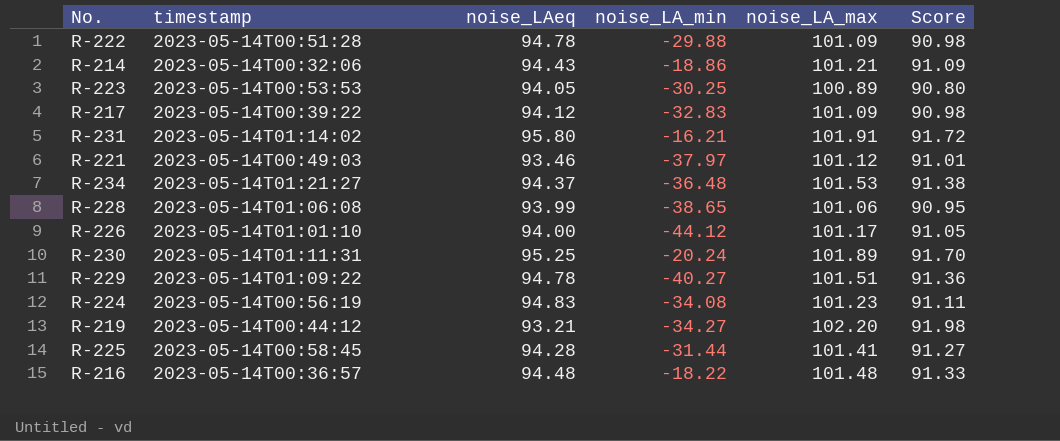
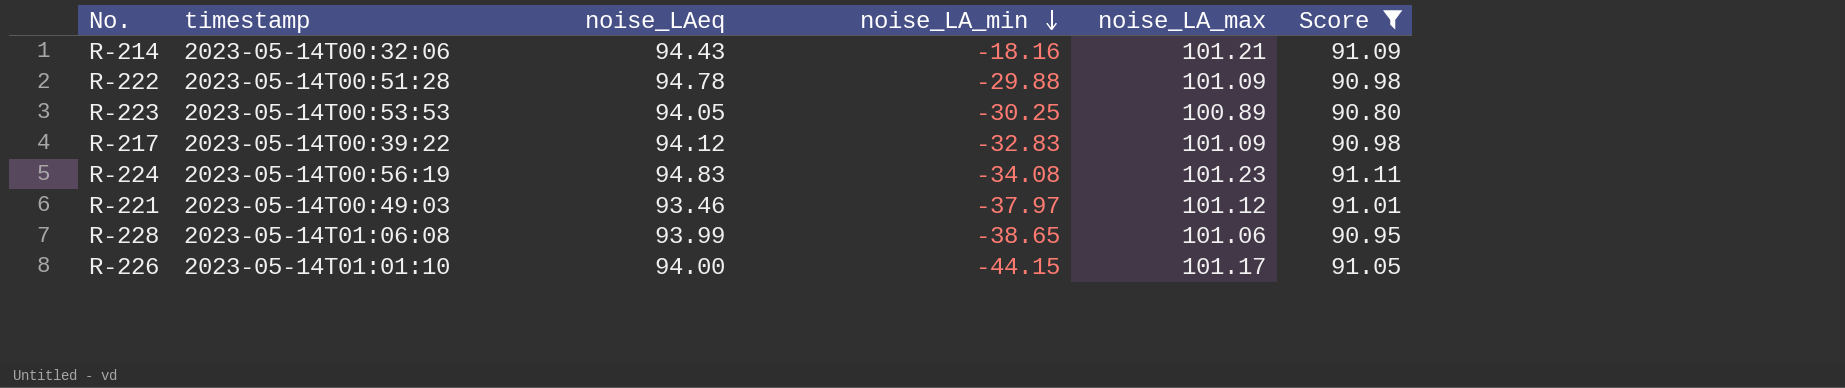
filter: none -> Score <= 91.11
row order: none -> noise_LA_min descending
R-214 | noise_LA_min: -18.86 -> -18.16
R-226 | noise_LA_min: -44.12 -> -44.15

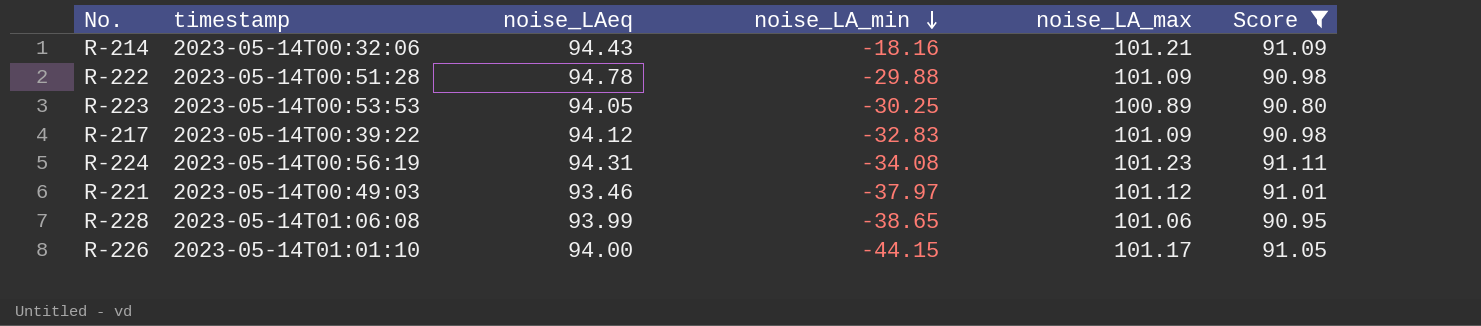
R-224 | noise_LAeq: 94.83 -> 94.31

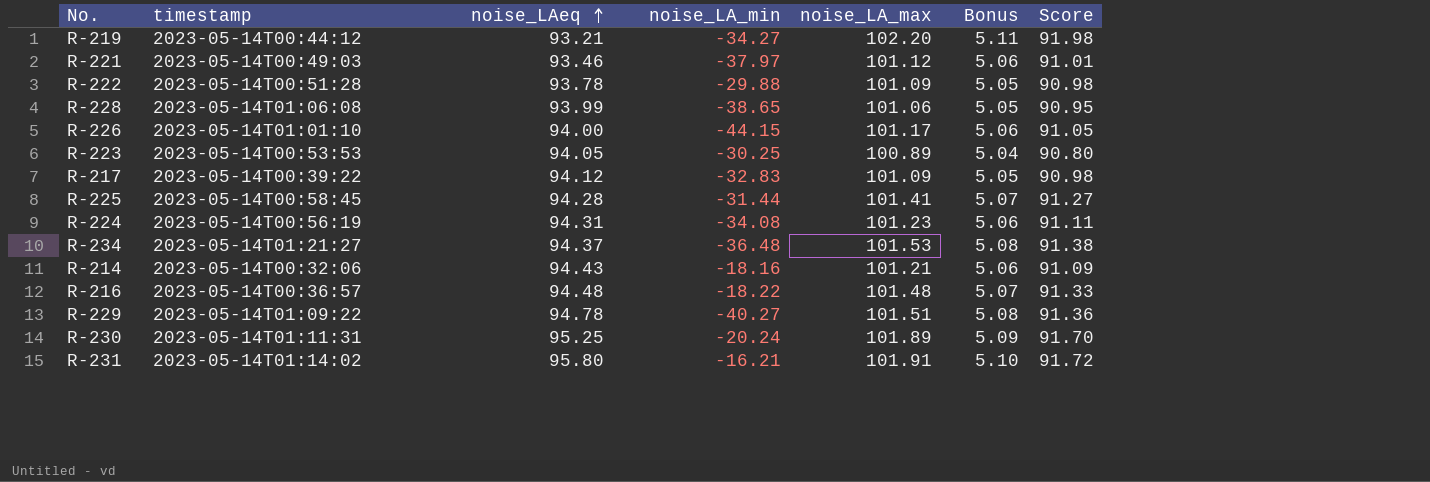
filter: Score <= 91.11 -> none
row order: noise_LA_min descending -> noise_LAeq ascending
column Bonus | formula: none -> [noise_LA_max] * 0.05
R-222 | noise_LAeq: 94.78 -> 93.78

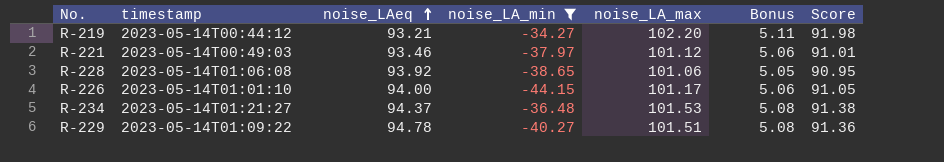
filter: none -> noise_LA_min <= -34.27
R-228 | noise_LAeq: 93.99 -> 93.92

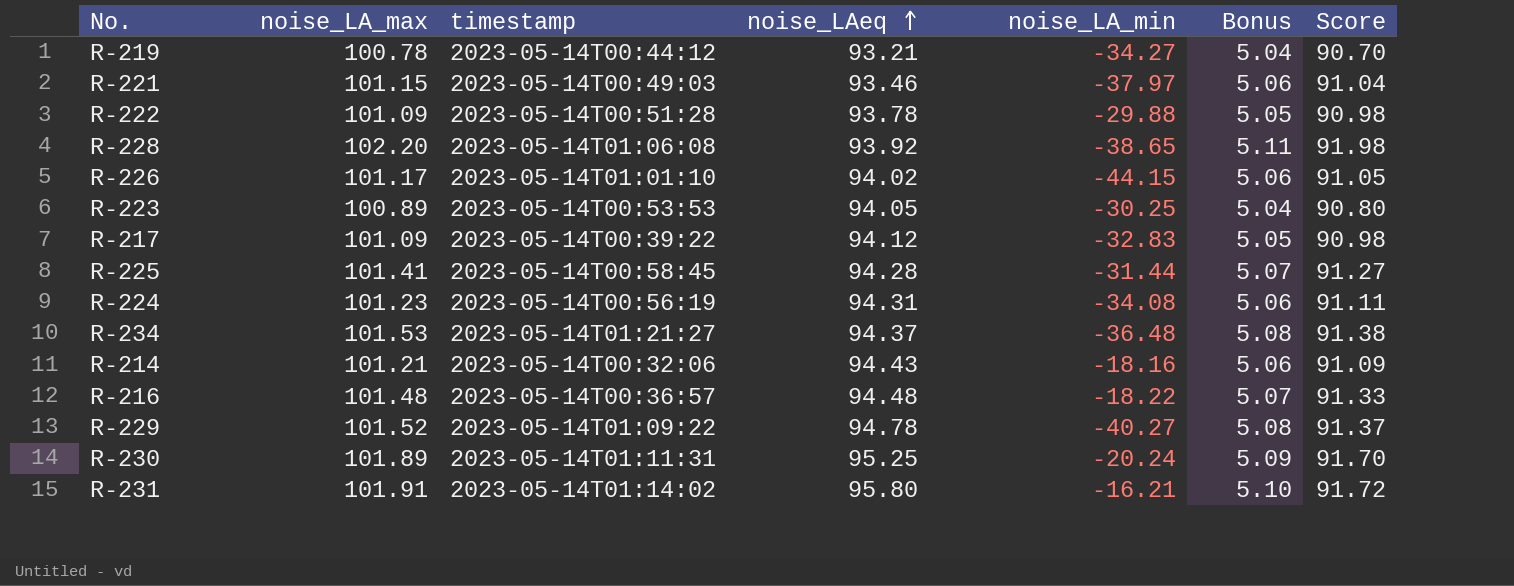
filter: noise_LA_min <= -34.27 -> none
column noise_LA_max | position: 5 -> 2
R-219 | noise_LA_max: 102.20 -> 100.78
R-219 | Bonus: 5.11 -> 5.04
R-219 | Score: 91.98 -> 90.70
R-221 | noise_LA_max: 101.12 -> 101.15
R-221 | Score: 91.01 -> 91.04
R-228 | noise_LA_max: 101.06 -> 102.20
R-228 | Bonus: 5.05 -> 5.11
R-228 | Score: 90.95 -> 91.98
R-226 | noise_LAeq: 94.00 -> 94.02
R-229 | noise_LA_max: 101.51 -> 101.52
R-229 | Score: 91.36 -> 91.37

